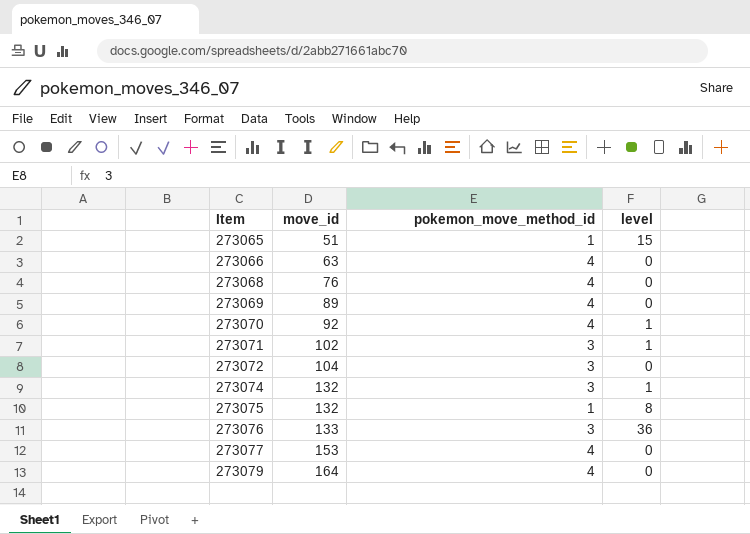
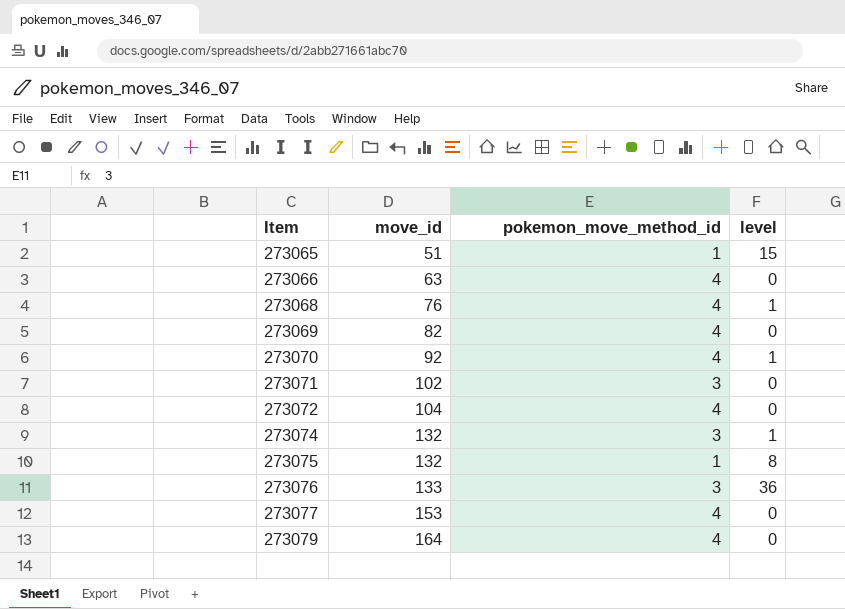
273068 | level: 0 -> 1
273069 | move_id: 89 -> 82
273071 | level: 1 -> 0
273072 | pokemon_move_method_id: 3 -> 4

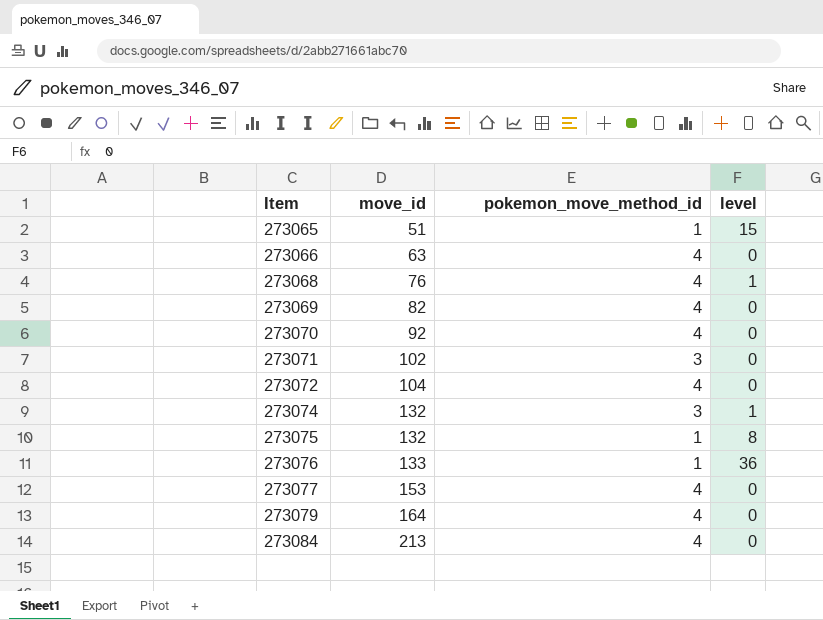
273070 | level: 1 -> 0
273076 | pokemon_move_method_id: 3 -> 1
row 273084: none -> 213 | 4 | 0

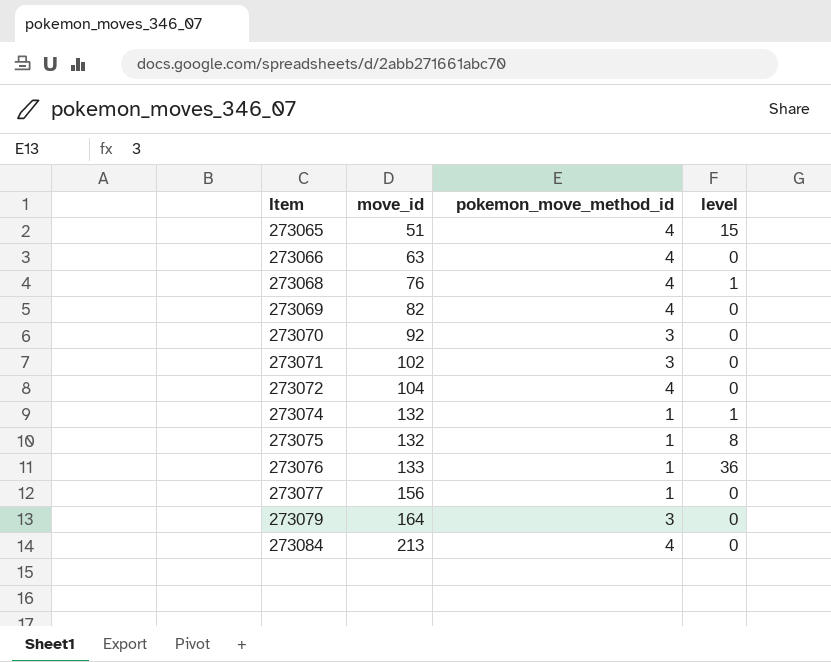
273065 | pokemon_move_method_id: 1 -> 4
273070 | pokemon_move_method_id: 4 -> 3
273074 | pokemon_move_method_id: 3 -> 1
273077 | move_id: 153 -> 156
273077 | pokemon_move_method_id: 4 -> 1
273079 | pokemon_move_method_id: 4 -> 3

